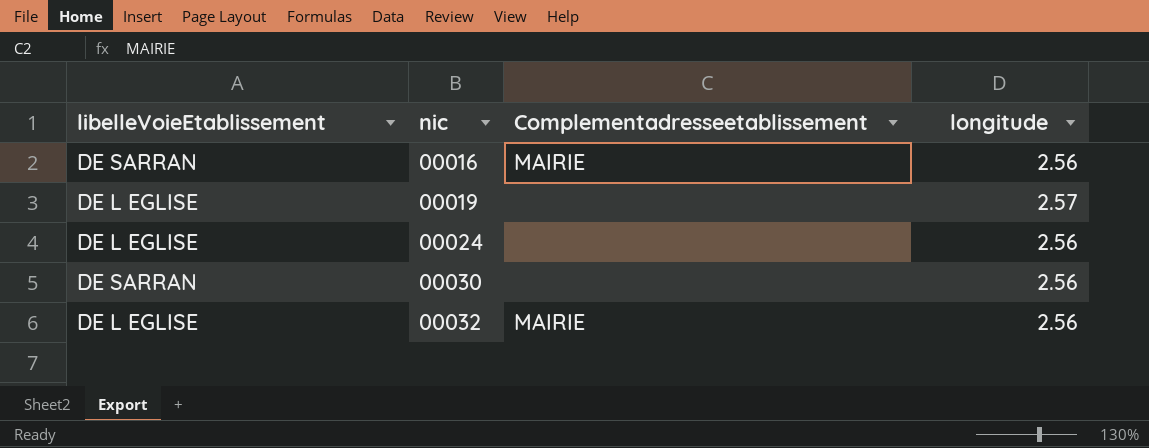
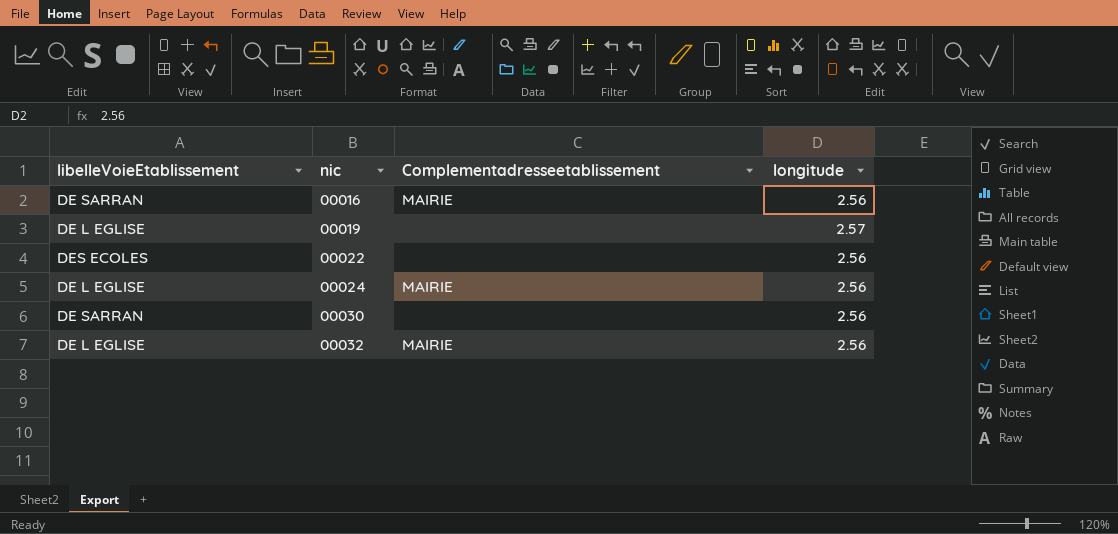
row 00022: none -> DES ECOLES | none | 2.56
00024 | Complementadresseetablissement: none -> MAIRIE

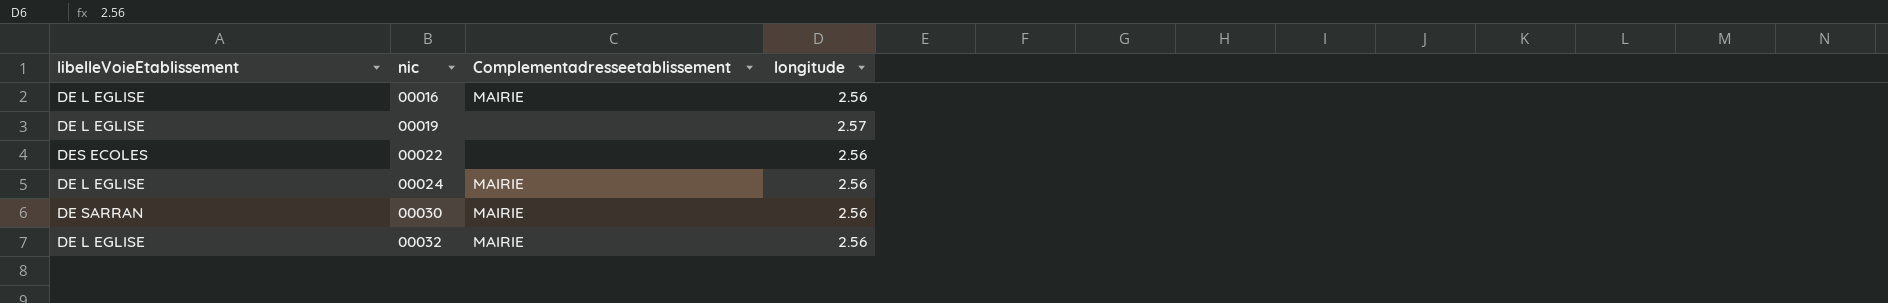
00016 | libelleVoieEtablissement: DE SARRAN -> DE L EGLISE
00030 | Complementadresseetablissement: none -> MAIRIE

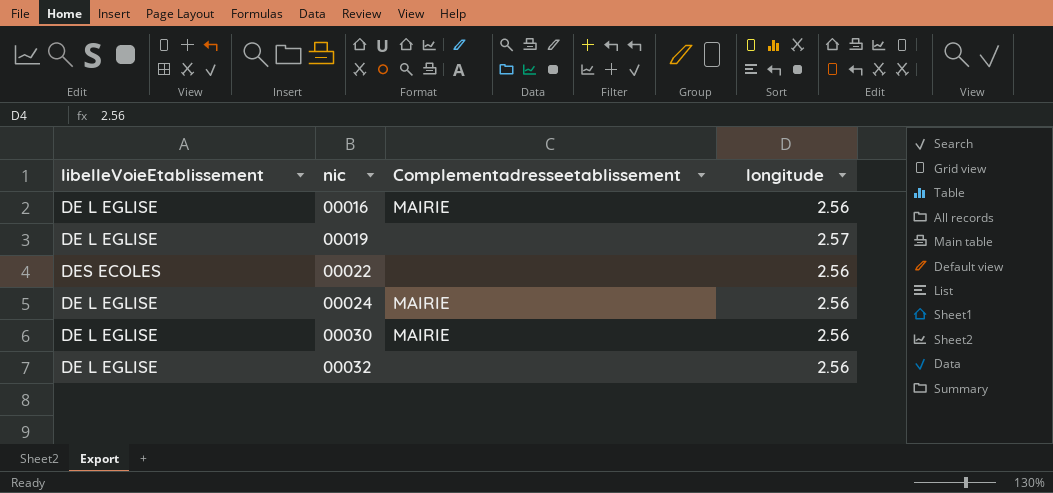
00030 | libelleVoieEtablissement: DE SARRAN -> DE L EGLISE
00032 | Complementadresseetablissement: MAIRIE -> none

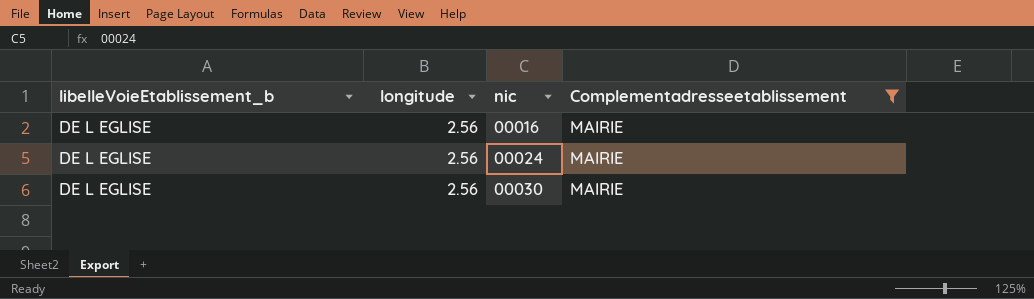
filter: none -> Complementadresseetablissement = MAIRIE
column name: libelleVoieEtablissement -> libelleVoieEtablissement_b
column longitude | position: 4 -> 2

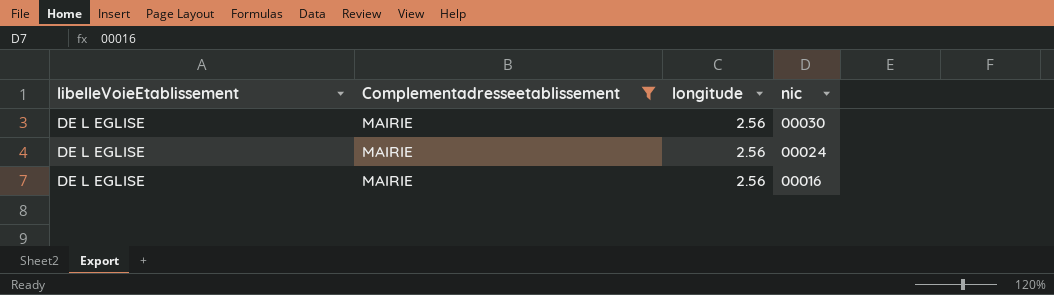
row order: nic ascending -> nic descending
column name: libelleVoieEtablissement_b -> libelleVoieEtablissement
column Complementadresseetablissement | position: 4 -> 2

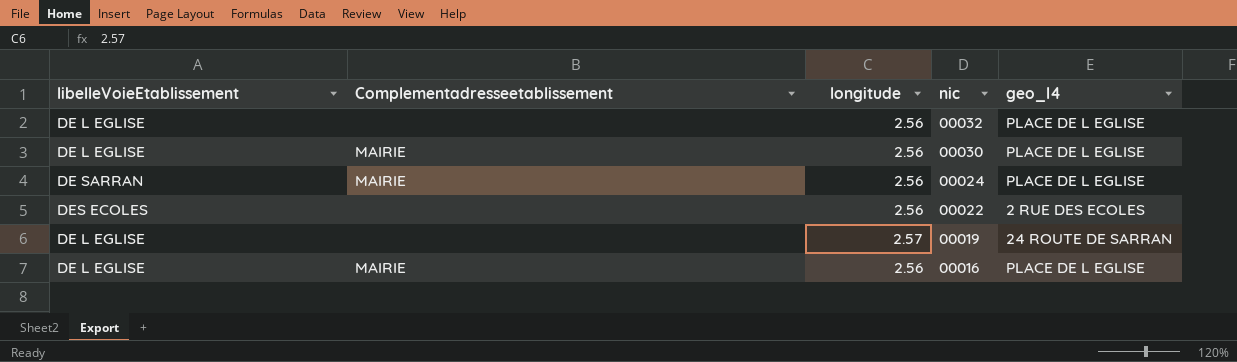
filter: Complementadresseetablissement = MAIRIE -> none
column geo_l4 | position: none -> 5
00024 | libelleVoieEtablissement: DE L EGLISE -> DE SARRAN

